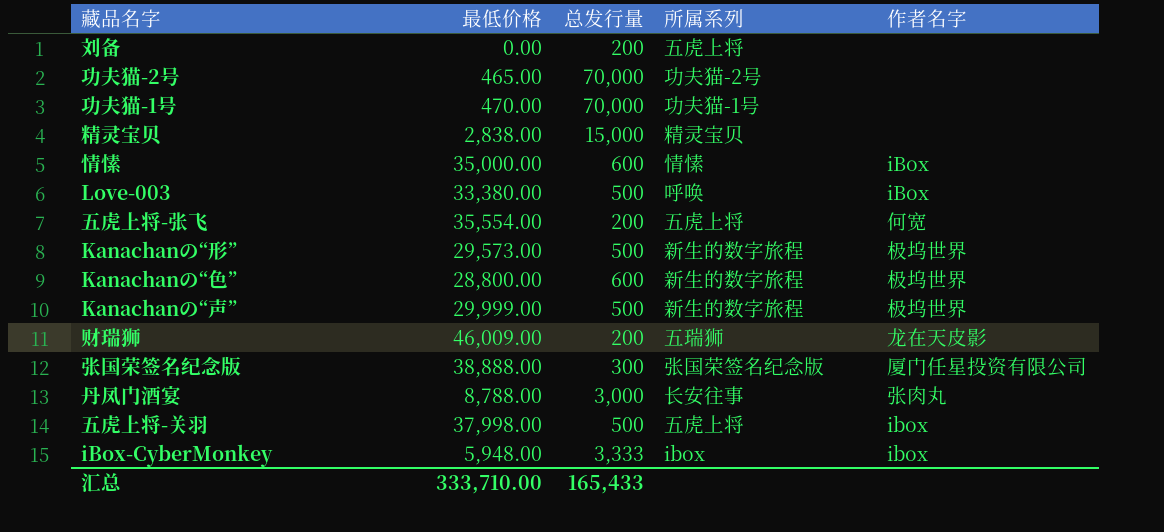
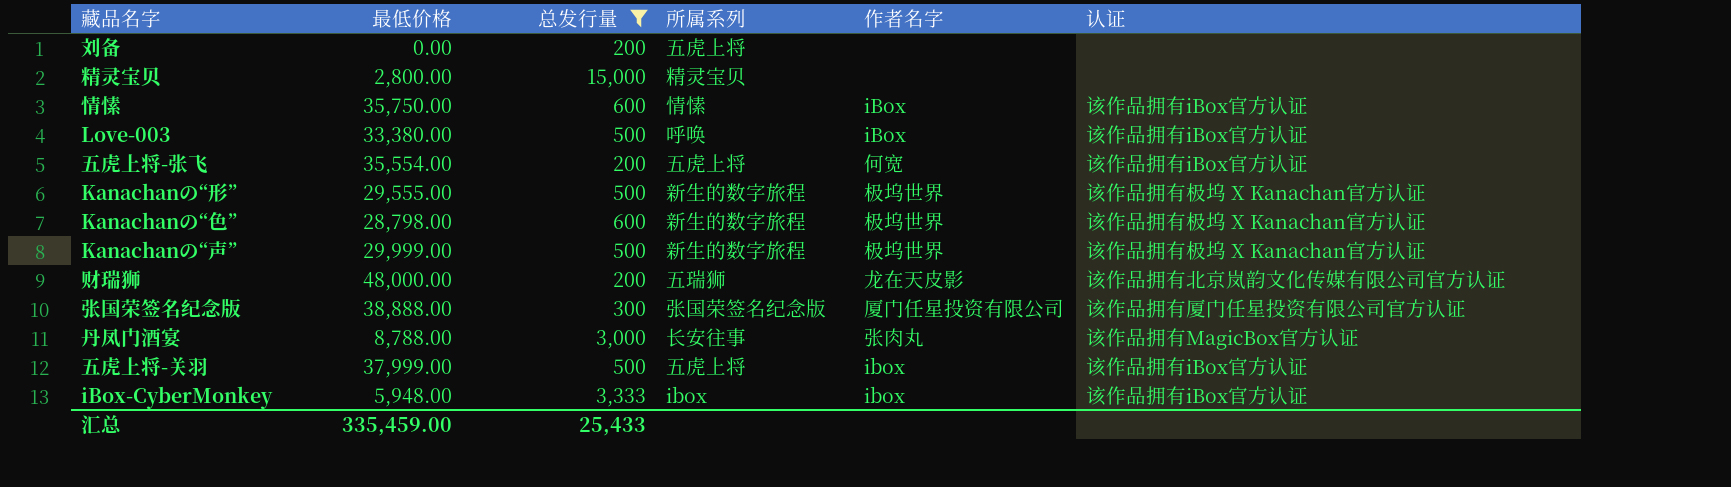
filter: none -> 总发行量 != 70,000
column 认证 | position: none -> 6
精灵宝贝 | 最低价格: 2,838.00 -> 2,800.00
情愫 | 最低价格: 35,000.00 -> 35,750.00
Kanachanの“形” | 最低价格: 29,573.00 -> 29,555.00
Kanachanの“色” | 最低价格: 28,800.00 -> 28,798.00
财瑞狮 | 最低价格: 46,009.00 -> 48,000.00
五虎上将-关羽 | 最低价格: 37,998.00 -> 37,999.00
汇总 | 最低价格: 333,710.00 -> 335,459.00
汇总 | 总发行量: 165,433 -> 25,433

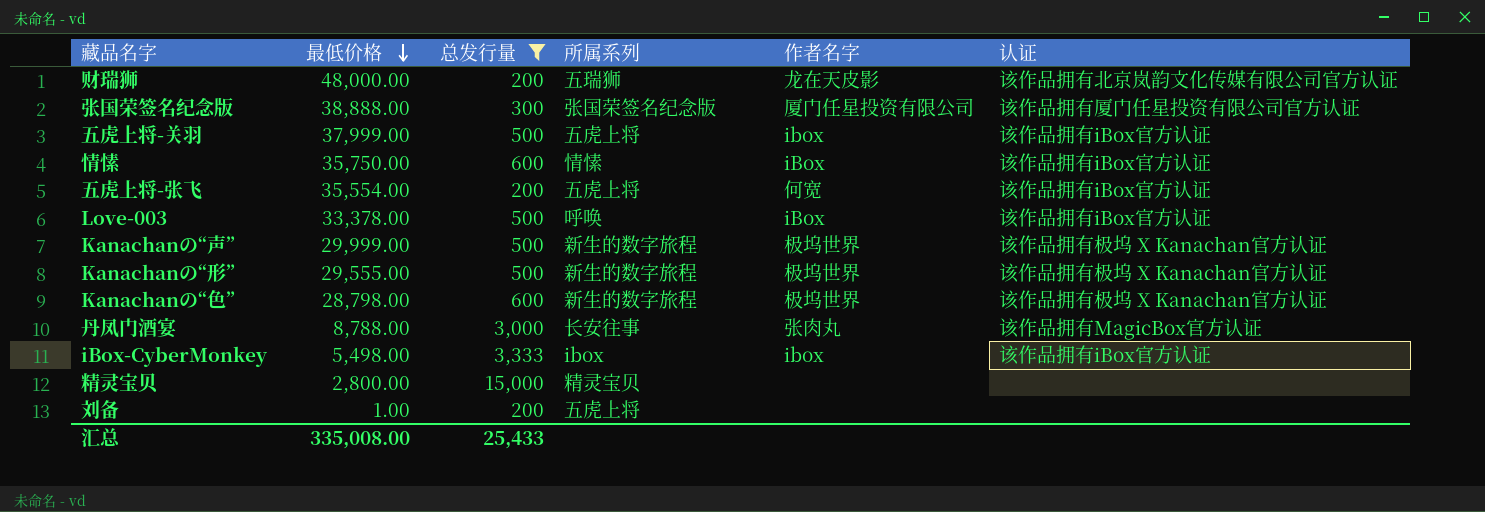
row order: none -> 最低价格 descending
Love-003 | 最低价格: 33,380.00 -> 33,378.00
iBox-CyberMonkey | 最低价格: 5,948.00 -> 5,498.00
刘备 | 最低价格: 0.00 -> 1.00
汇总 | 最低价格: 335,459.00 -> 335,008.00

